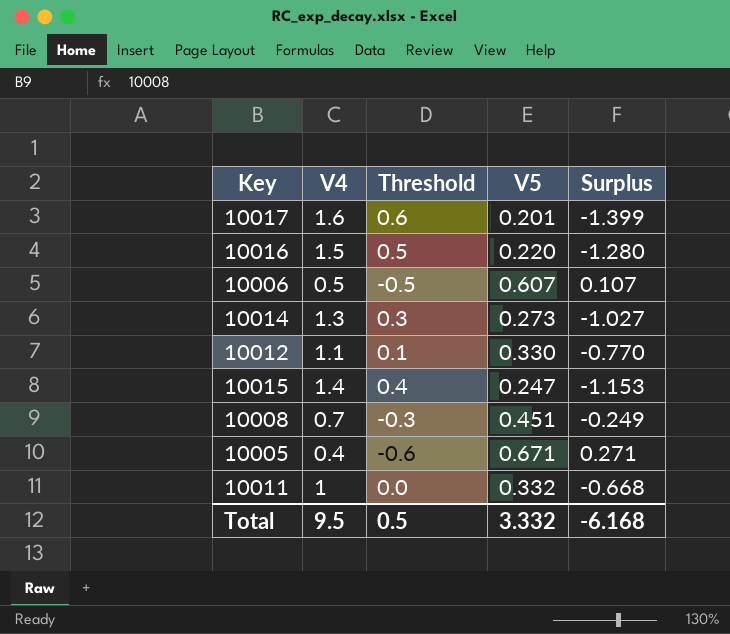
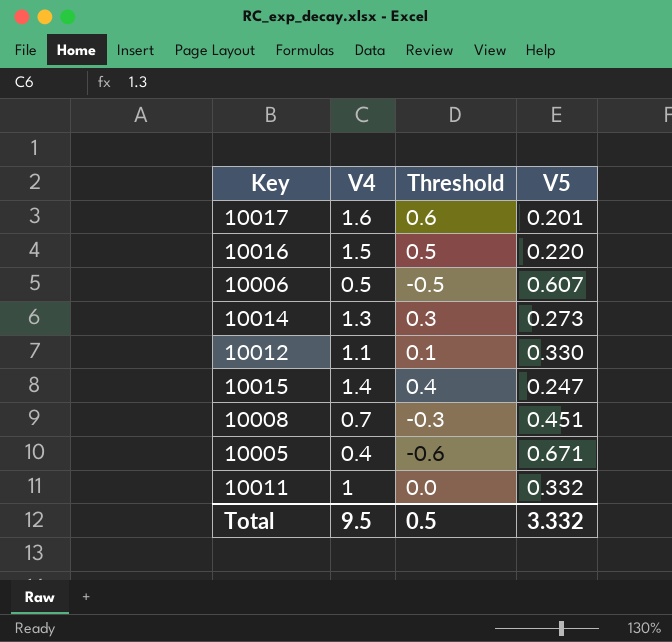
column Surplus | formula: [V5] - [V4] -> none

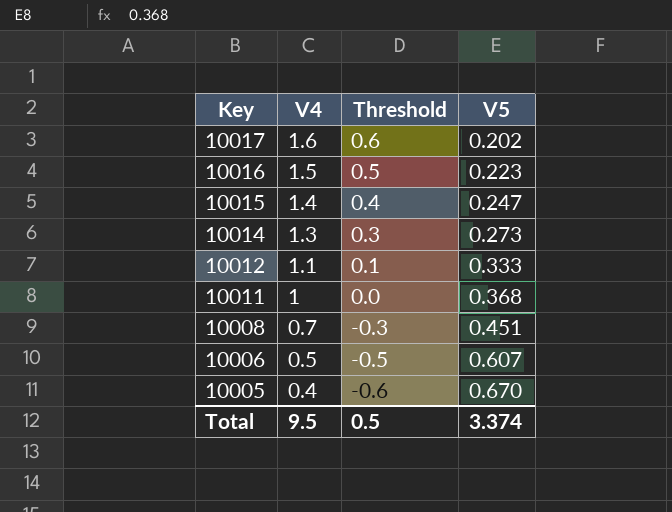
row order: none -> Key descending
10017 | V5: 0.201 -> 0.202
10016 | V5: 0.220 -> 0.223
10012 | V5: 0.330 -> 0.333
10011 | V5: 0.332 -> 0.368
10005 | V5: 0.671 -> 0.670
Total | V5: 3.332 -> 3.374

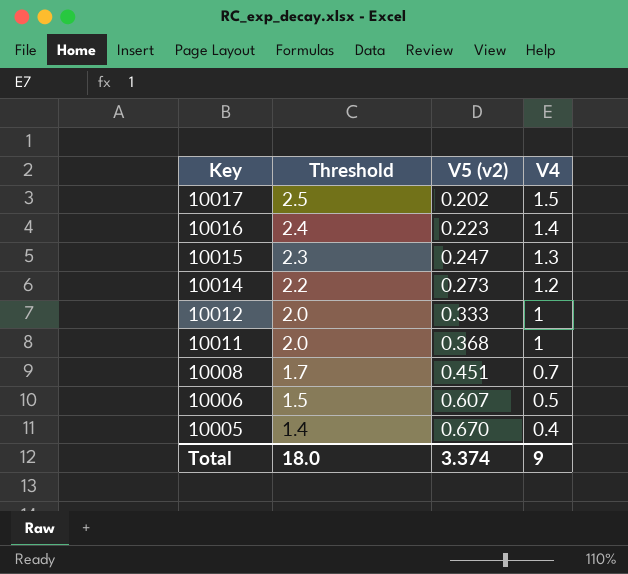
column Threshold | formula: [V4] - 1 -> [V4] + 1
column name: V5 -> V5 (v2)
column V4 | position: 2 -> 4
10017 | V4: 1.6 -> 1.5
10016 | V4: 1.5 -> 1.4
10015 | V4: 1.4 -> 1.3
10014 | V4: 1.3 -> 1.2
10012 | V4: 1.1 -> 1
Total | Threshold: 0.5 -> 18.0
Total | V4: 9.5 -> 9

